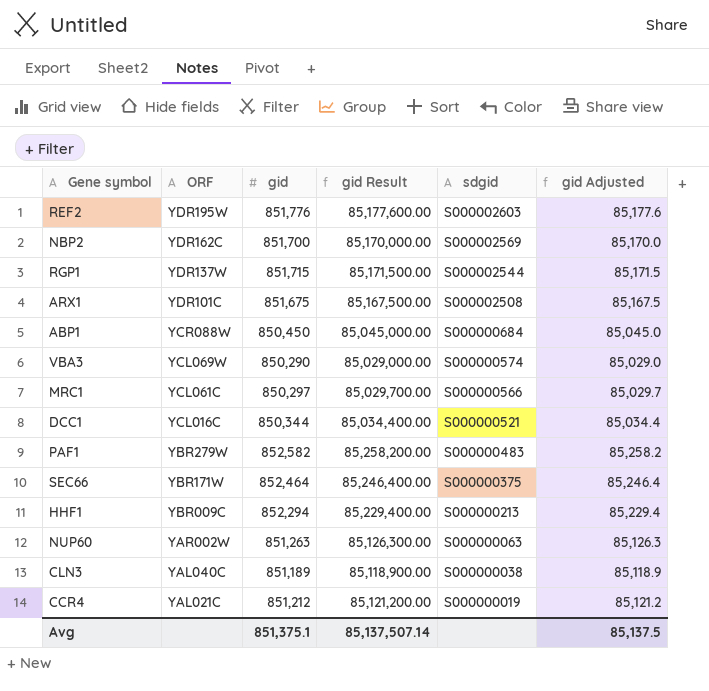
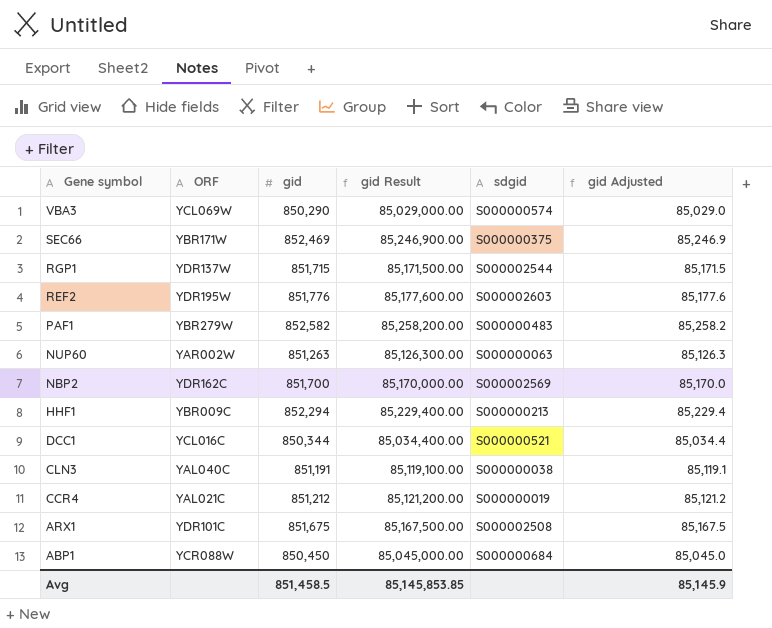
row order: ORF descending -> Gene symbol descending
row MRC1: YCL061C | 850,297 | 85,029,700.00 | S000000566 | 85,029.7 -> none
SEC66 | gid: 852,464 -> 852,469
SEC66 | gid Result: 85,246,400.00 -> 85,246,900.00
SEC66 | gid Adjusted: 85,246.4 -> 85,246.9
CLN3 | gid: 851,189 -> 851,191
CLN3 | gid Result: 85,118,900.00 -> 85,119,100.00
CLN3 | gid Adjusted: 85,118.9 -> 85,119.1
Avg | gid: 851,375.1 -> 851,458.5
Avg | gid Result: 85,137,507.14 -> 85,145,853.85
Avg | gid Adjusted: 85,137.5 -> 85,145.9

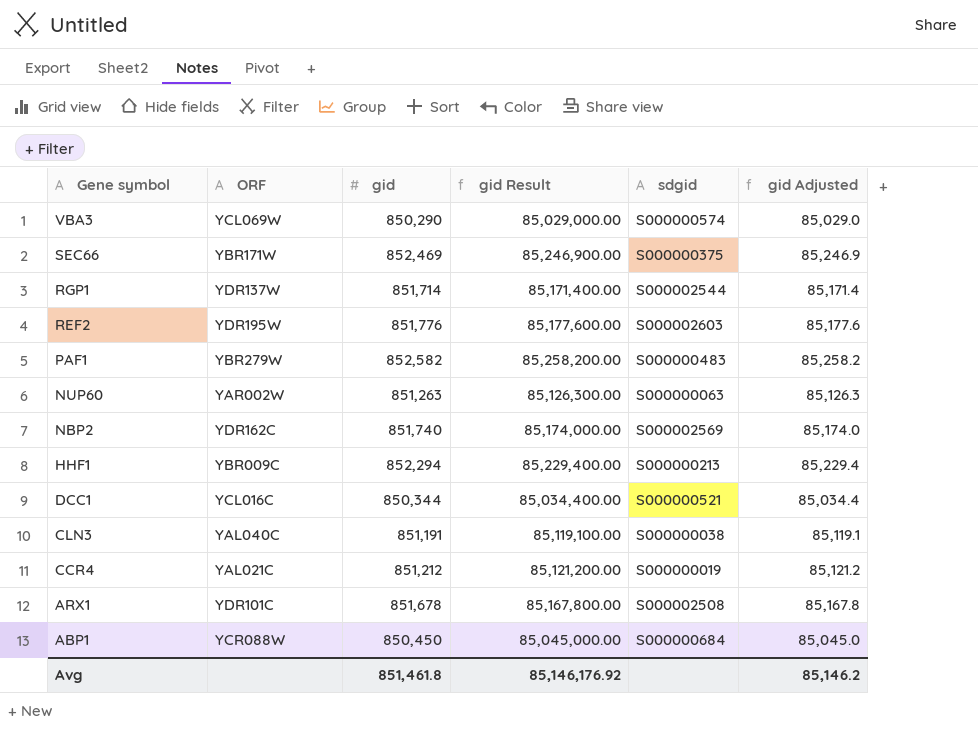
RGP1 | gid: 851,715 -> 851,714
RGP1 | gid Result: 85,171,500.00 -> 85,171,400.00
RGP1 | gid Adjusted: 85,171.5 -> 85,171.4
NBP2 | gid: 851,700 -> 851,740
NBP2 | gid Result: 85,170,000.00 -> 85,174,000.00
NBP2 | gid Adjusted: 85,170.0 -> 85,174.0
ARX1 | gid: 851,675 -> 851,678
ARX1 | gid Result: 85,167,500.00 -> 85,167,800.00
ARX1 | gid Adjusted: 85,167.5 -> 85,167.8
Avg | gid: 851,458.5 -> 851,461.8
Avg | gid Result: 85,145,853.85 -> 85,146,176.92
Avg | gid Adjusted: 85,145.9 -> 85,146.2

